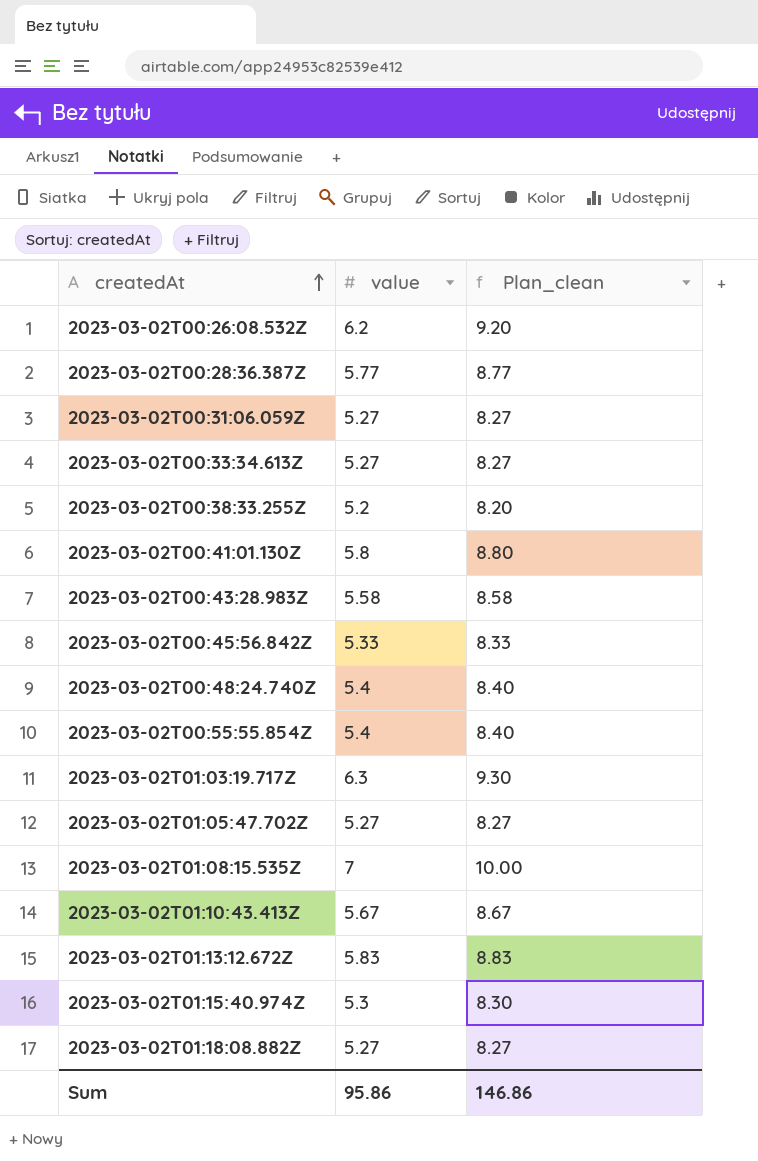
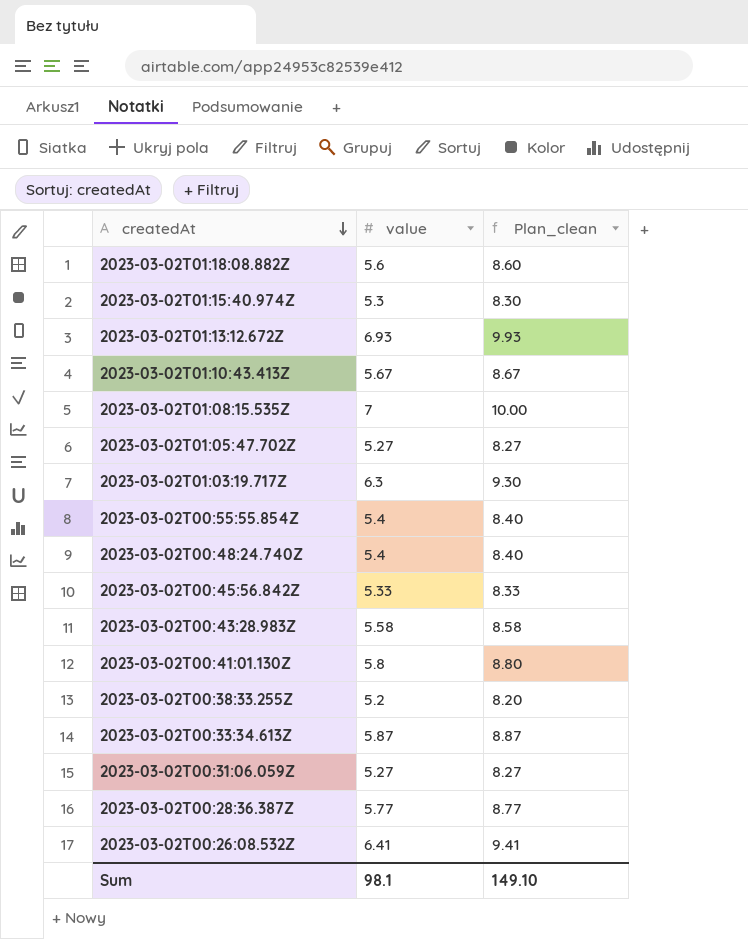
row order: createdAt ascending -> createdAt descending
2023-03-02T01:18:08.882Z | value: 5.27 -> 5.6
2023-03-02T01:18:08.882Z | Plan_clean: 8.27 -> 8.60
2023-03-02T01:13:12.672Z | value: 5.83 -> 6.93
2023-03-02T01:13:12.672Z | Plan_clean: 8.83 -> 9.93
2023-03-02T00:33:34.613Z | value: 5.27 -> 5.87
2023-03-02T00:33:34.613Z | Plan_clean: 8.27 -> 8.87
2023-03-02T00:26:08.532Z | value: 6.2 -> 6.41
2023-03-02T00:26:08.532Z | Plan_clean: 9.20 -> 9.41
Sum | value: 95.86 -> 98.1
Sum | Plan_clean: 146.86 -> 149.10

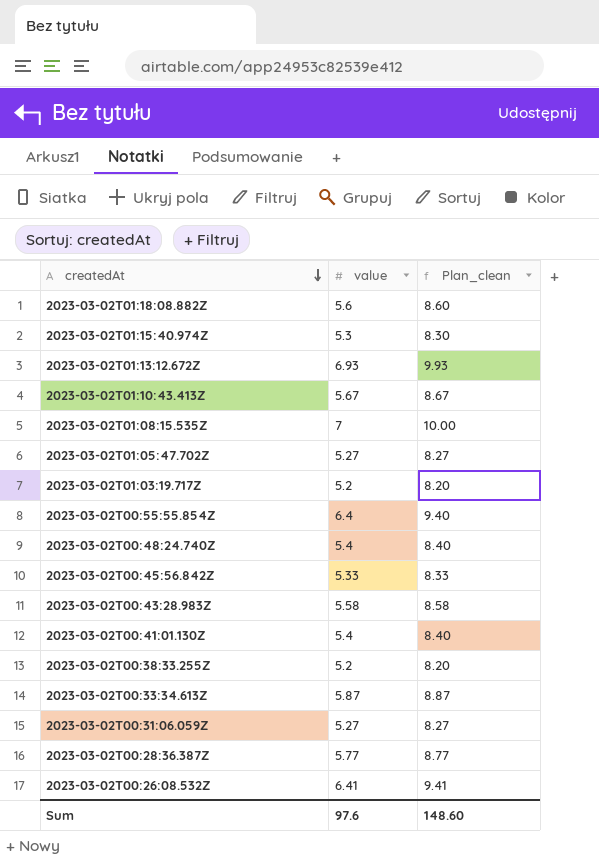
2023-03-02T01:03:19.717Z | value: 6.3 -> 5.2
2023-03-02T01:03:19.717Z | Plan_clean: 9.30 -> 8.20
2023-03-02T00:55:55.854Z | value: 5.4 -> 6.4
2023-03-02T00:55:55.854Z | Plan_clean: 8.40 -> 9.40
2023-03-02T00:41:01.130Z | value: 5.8 -> 5.4
2023-03-02T00:41:01.130Z | Plan_clean: 8.80 -> 8.40
Sum | value: 98.1 -> 97.6
Sum | Plan_clean: 149.10 -> 148.60

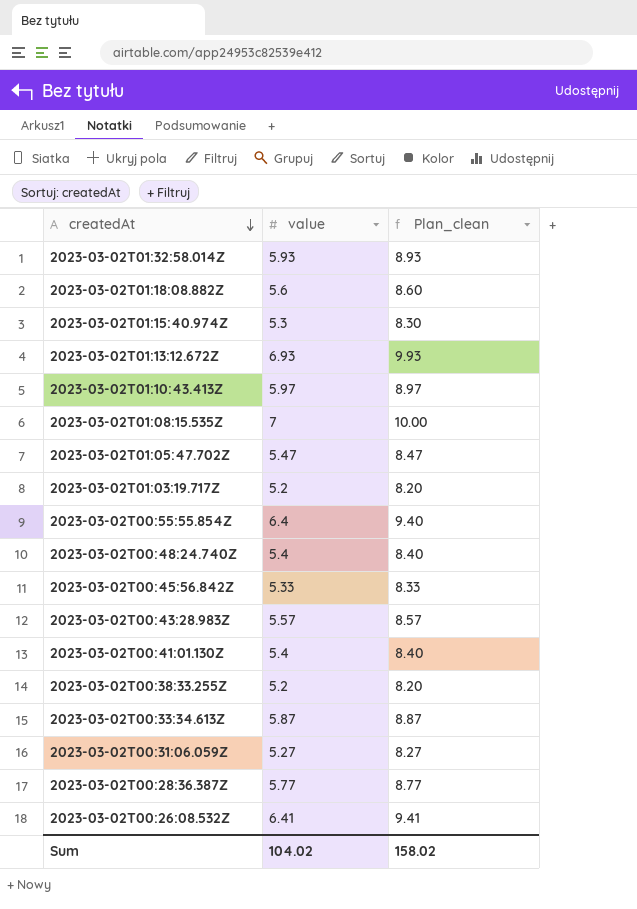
row 2023-03-02T01:32:58.014Z: none -> 5.93 | 8.93
2023-03-02T01:10:43.413Z | value: 5.67 -> 5.97
2023-03-02T01:10:43.413Z | Plan_clean: 8.67 -> 8.97
2023-03-02T01:05:47.702Z | value: 5.27 -> 5.47
2023-03-02T01:05:47.702Z | Plan_clean: 8.27 -> 8.47
2023-03-02T00:43:28.983Z | value: 5.58 -> 5.57
2023-03-02T00:43:28.983Z | Plan_clean: 8.58 -> 8.57
Sum | value: 97.6 -> 104.02
Sum | Plan_clean: 148.60 -> 158.02

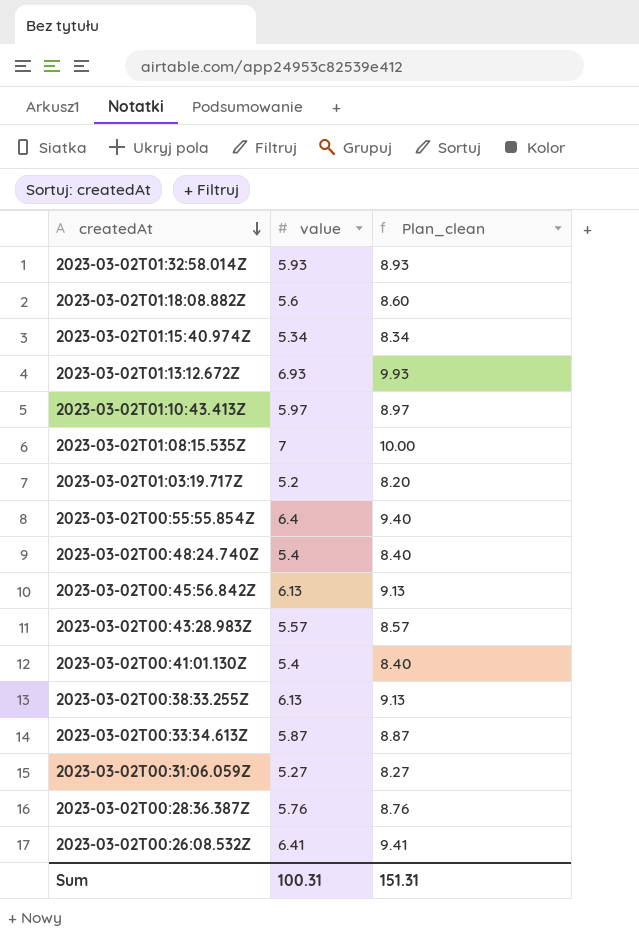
row 2023-03-02T01:05:47.702Z: 5.47 | 8.47 -> none
2023-03-02T01:15:40.974Z | value: 5.3 -> 5.34
2023-03-02T01:15:40.974Z | Plan_clean: 8.30 -> 8.34
2023-03-02T00:45:56.842Z | value: 5.33 -> 6.13
2023-03-02T00:45:56.842Z | Plan_clean: 8.33 -> 9.13
2023-03-02T00:38:33.255Z | value: 5.2 -> 6.13
2023-03-02T00:38:33.255Z | Plan_clean: 8.20 -> 9.13
2023-03-02T00:28:36.387Z | value: 5.77 -> 5.76
2023-03-02T00:28:36.387Z | Plan_clean: 8.77 -> 8.76
Sum | value: 104.02 -> 100.31
Sum | Plan_clean: 158.02 -> 151.31

